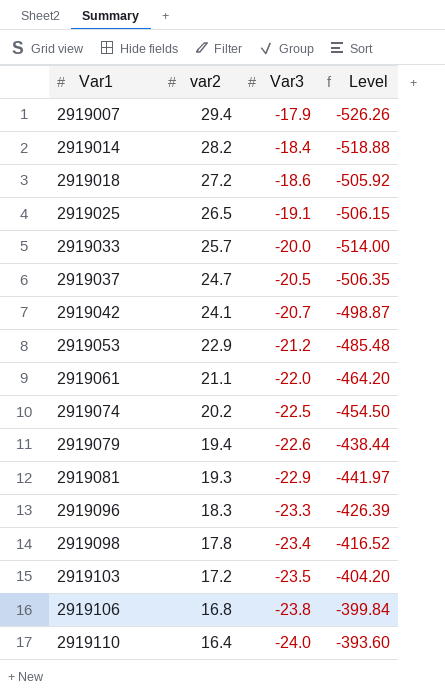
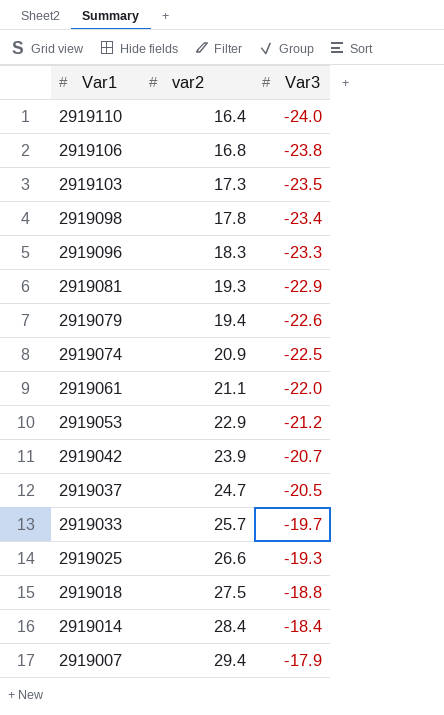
row order: Var1 ascending -> Var1 descending
column Level | formula: [var2] * [Var3] -> none
2919103 | var2: 17.2 -> 17.3
2919074 | var2: 20.2 -> 20.9
2919042 | var2: 24.1 -> 23.9
2919033 | Var3: -20.0 -> -19.7
2919025 | var2: 26.5 -> 26.6
2919025 | Var3: -19.1 -> -19.3
2919018 | var2: 27.2 -> 27.5
2919018 | Var3: -18.6 -> -18.8
2919014 | var2: 28.2 -> 28.4

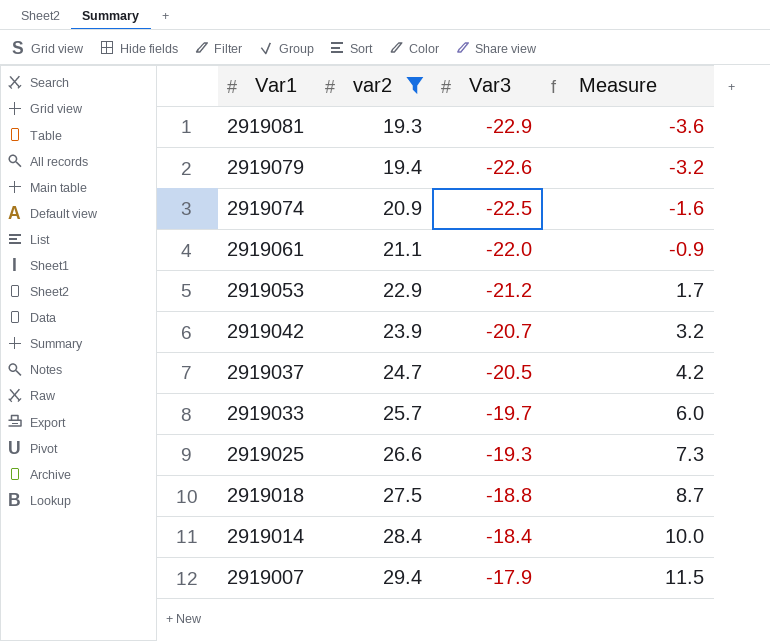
filter: none -> var2 >= 19.3
column Measure | formula: none -> [var2] + [Var3]

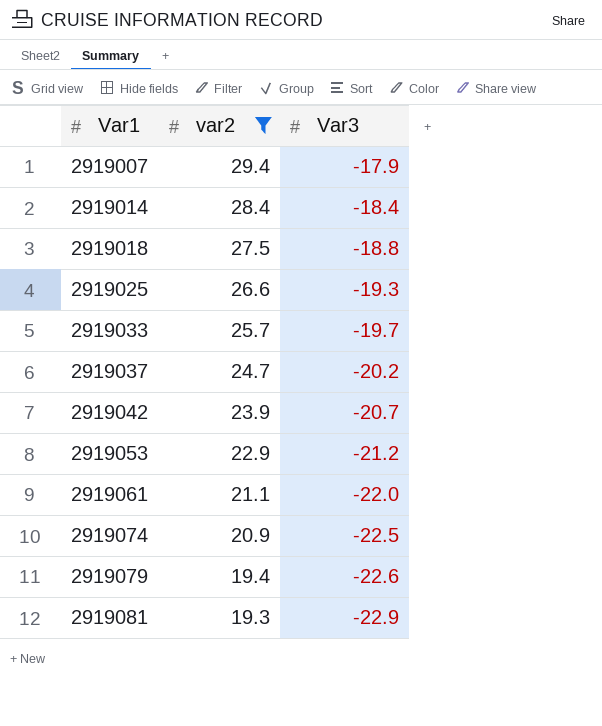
row order: Var1 descending -> Var1 ascending
column Measure | formula: [var2] + [Var3] -> none
2919037 | Var3: -20.5 -> -20.2

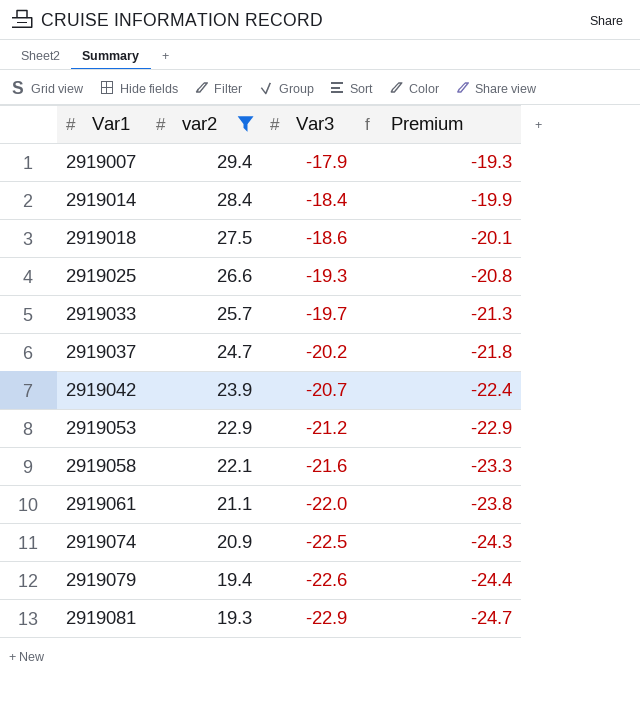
column Premium | formula: none -> [Var3] * 1.08
2919018 | Var3: -18.8 -> -18.6
row 2919058: none -> 22.1 | -21.6 | -23.3

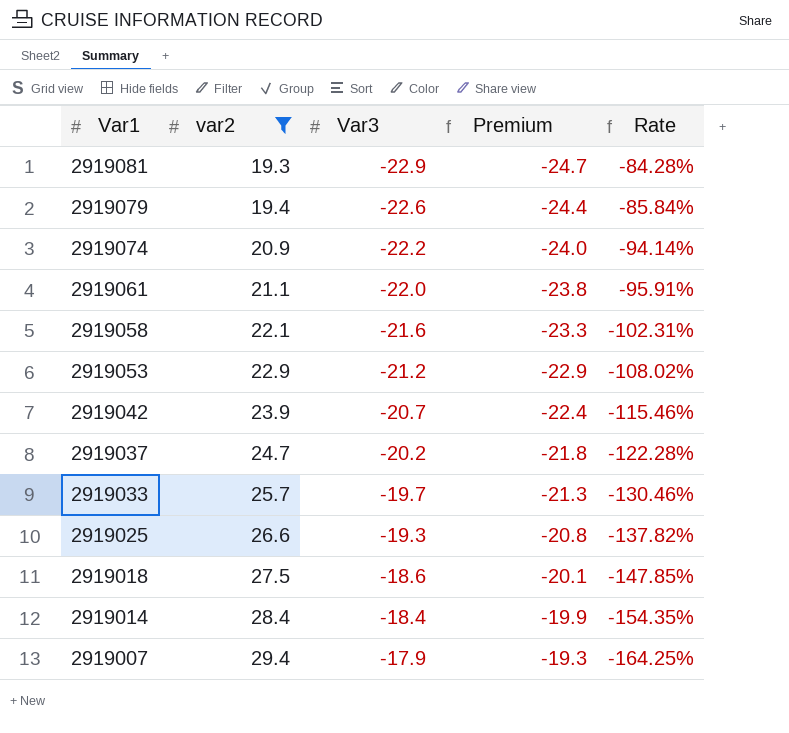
row order: Var1 ascending -> Var1 descending
column Rate | formula: none -> [var2] / [Var3]
2919074 | Var3: -22.5 -> -22.2
2919074 | Premium: -24.3 -> -24.0

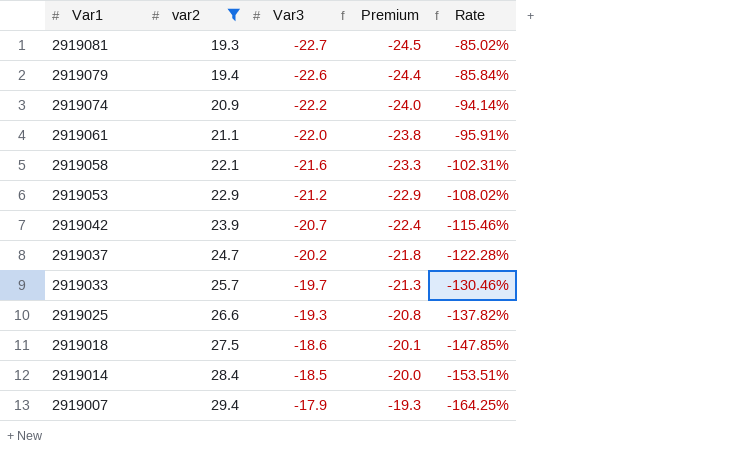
2919081 | Var3: -22.9 -> -22.7
2919081 | Premium: -24.7 -> -24.5
2919081 | Rate: -84.28% -> -85.02%
2919014 | Var3: -18.4 -> -18.5
2919014 | Premium: -19.9 -> -20.0
2919014 | Rate: -154.35% -> -153.51%

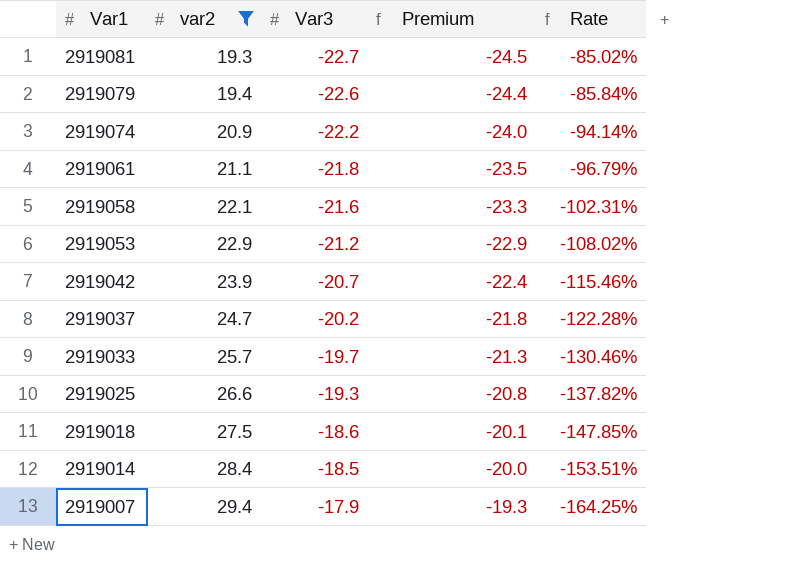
2919061 | Var3: -22.0 -> -21.8
2919061 | Premium: -23.8 -> -23.5
2919061 | Rate: -95.91% -> -96.79%

